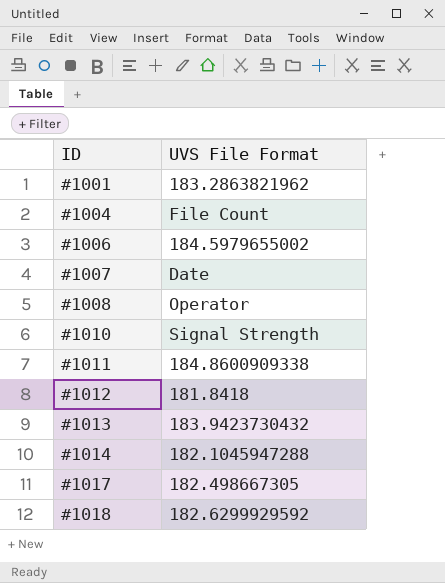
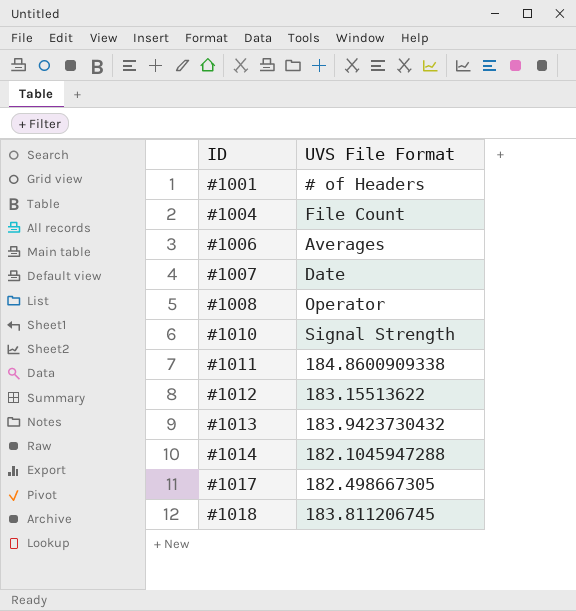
#1001 | UVS File Format: 183.2863821962 -> # of Headers
#1006 | UVS File Format: 184.5979655002 -> Averages
#1012 | UVS File Format: 181.8418 -> 183.15513622
#1018 | UVS File Format: 182.6299929592 -> 183.811206745

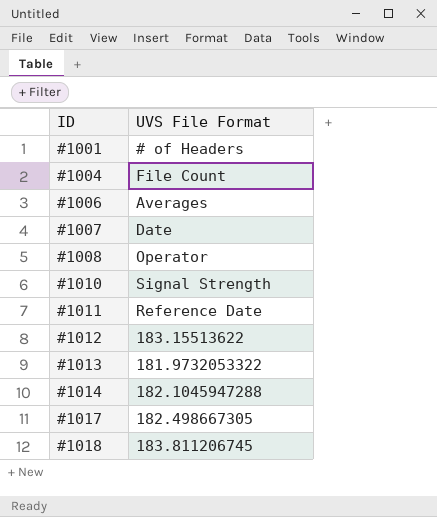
#1011 | UVS File Format: 184.8600909338 -> Reference Date
#1013 | UVS File Format: 183.9423730432 -> 181.9732053322

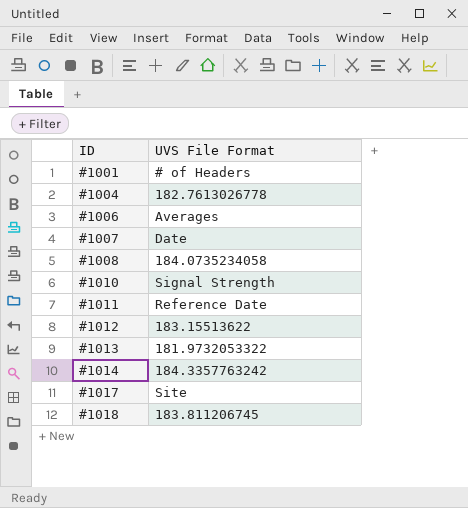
#1004 | UVS File Format: File Count -> 182.7613026778
#1008 | UVS File Format: Operator -> 184.0735234058
#1014 | UVS File Format: 182.1045947288 -> 184.3357763242
#1017 | UVS File Format: 182.498667305 -> Site

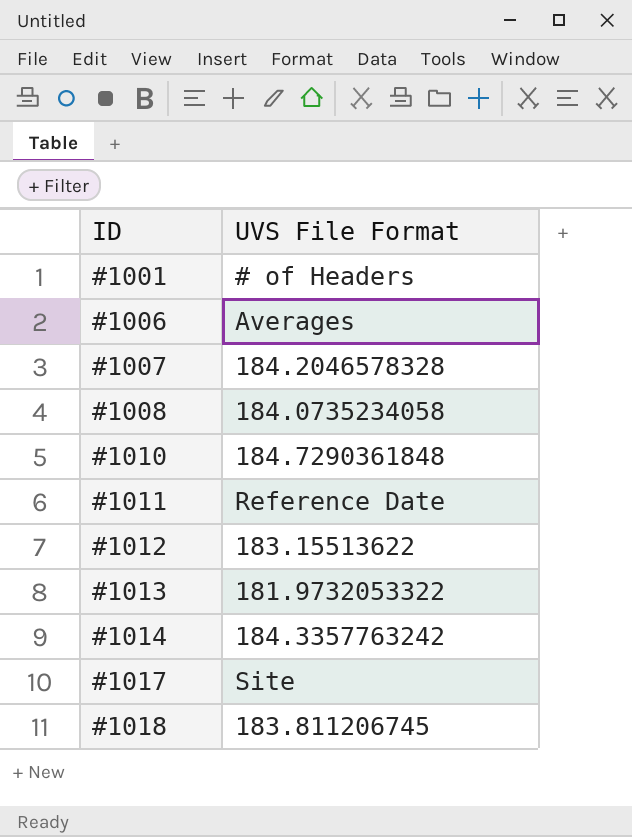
row #1004: 182.7613026778 -> none
#1007 | UVS File Format: Date -> 184.2046578328
#1010 | UVS File Format: Signal Strength -> 184.7290361848

